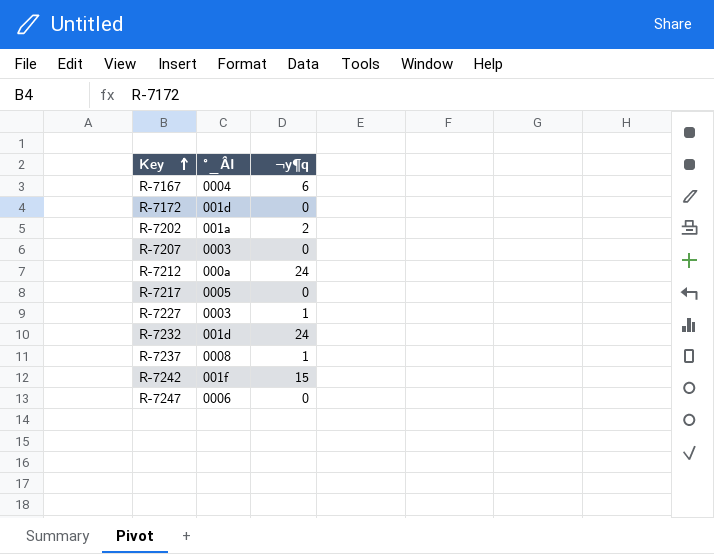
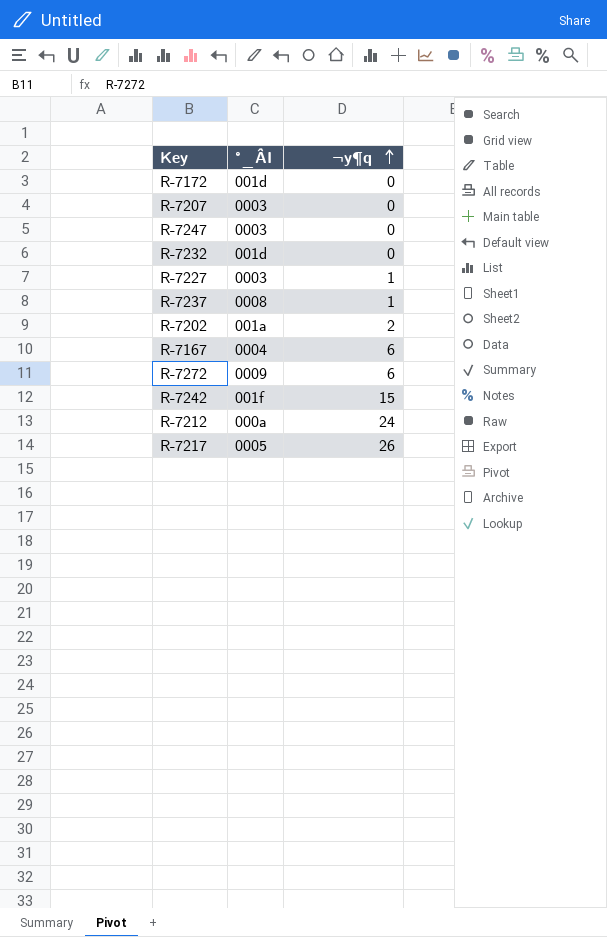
row order: Key ascending -> ¬y¶q ascending
R-7247 | °_ÂI: 0006 -> 0003
R-7232 | ¬y¶q: 24 -> 0
row R-7272: none -> 0009 | 6
R-7217 | ¬y¶q: 0 -> 26

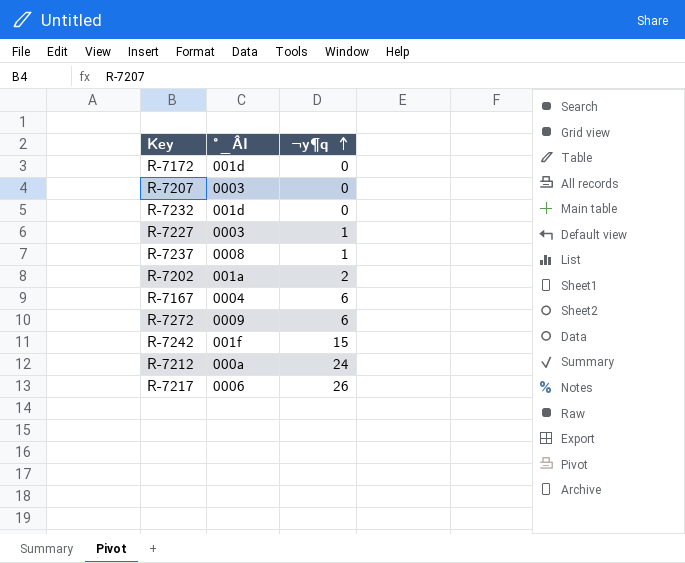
row R-7247: 0003 | 0 -> none
R-7217 | °_ÂI: 0005 -> 0006

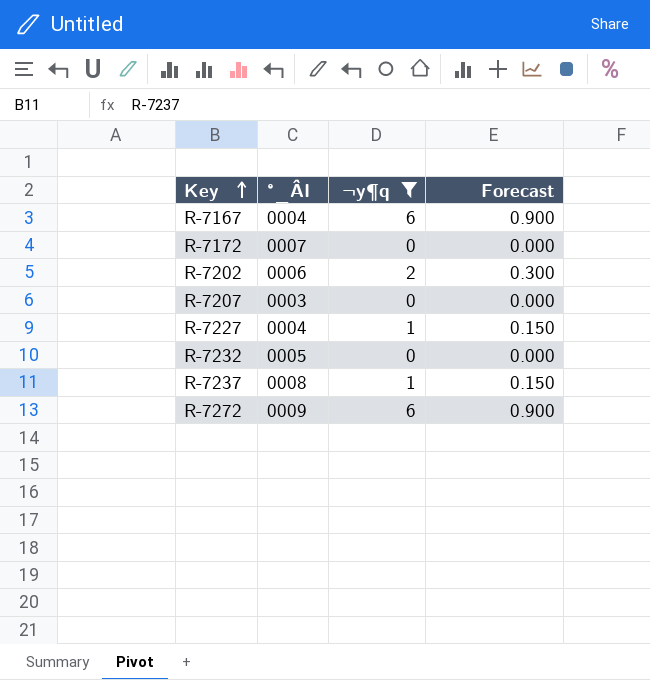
filter: none -> ¬y¶q <= 6
row order: ¬y¶q ascending -> Key ascending
column Forecast | formula: none -> [¬y¶q] * 0.15
R-7172 | °_ÂI: 001d -> 0007
R-7202 | °_ÂI: 001a -> 0006
R-7227 | °_ÂI: 0003 -> 0004
R-7232 | °_ÂI: 001d -> 0005

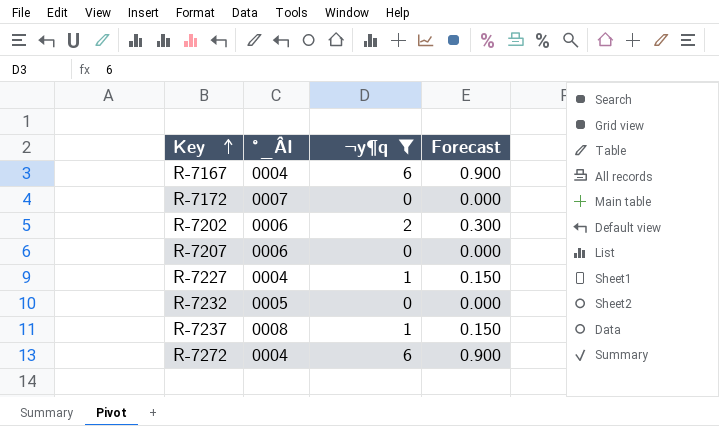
R-7207 | °_ÂI: 0003 -> 0006
R-7272 | °_ÂI: 0009 -> 0004

